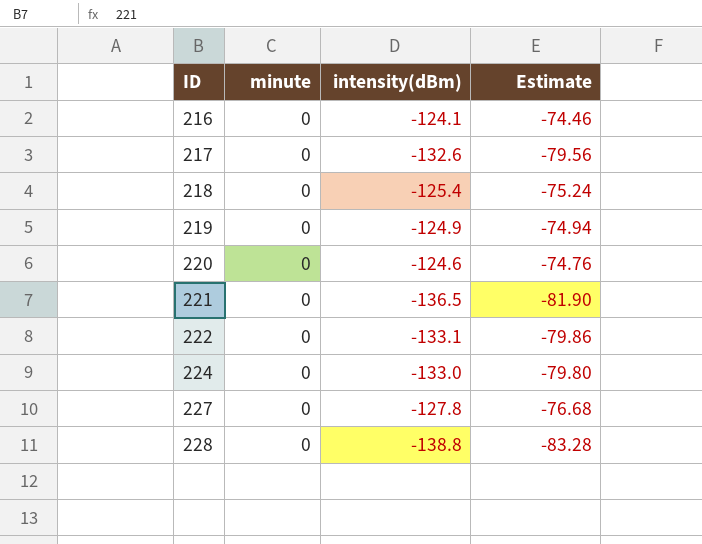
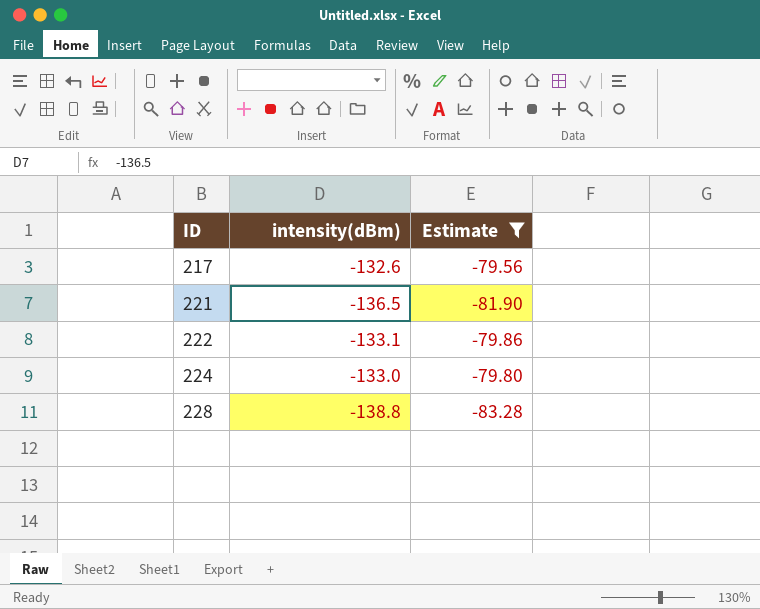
filter: none -> Estimate <= -79.56
column minute | position: 2 -> none

